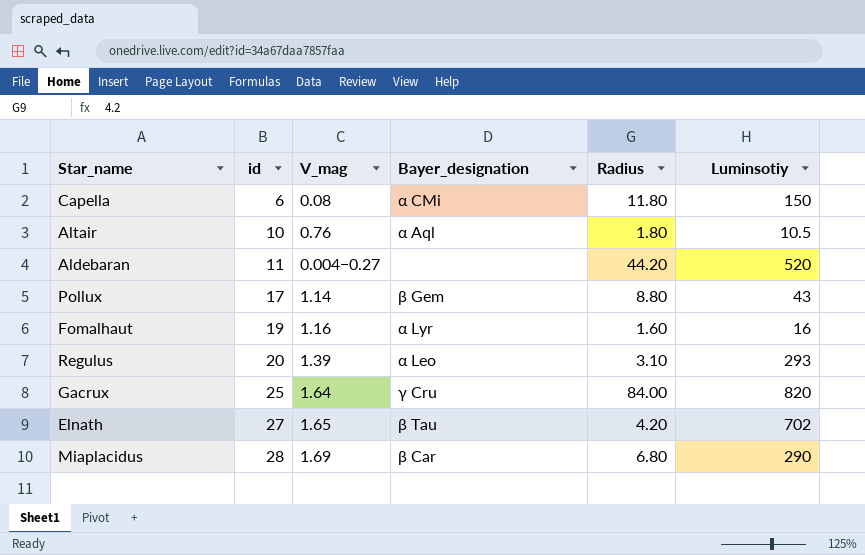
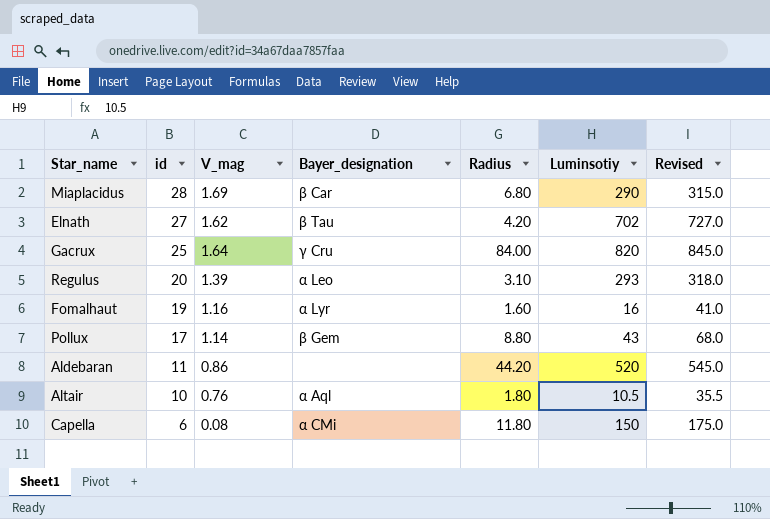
row order: id ascending -> id descending
column Revised | formula: none -> [Luminsotiy] + 25
Elnath | V_mag: 1.65 -> 1.62
Aldebaran | V_mag: 0.004−0.27 -> 0.86

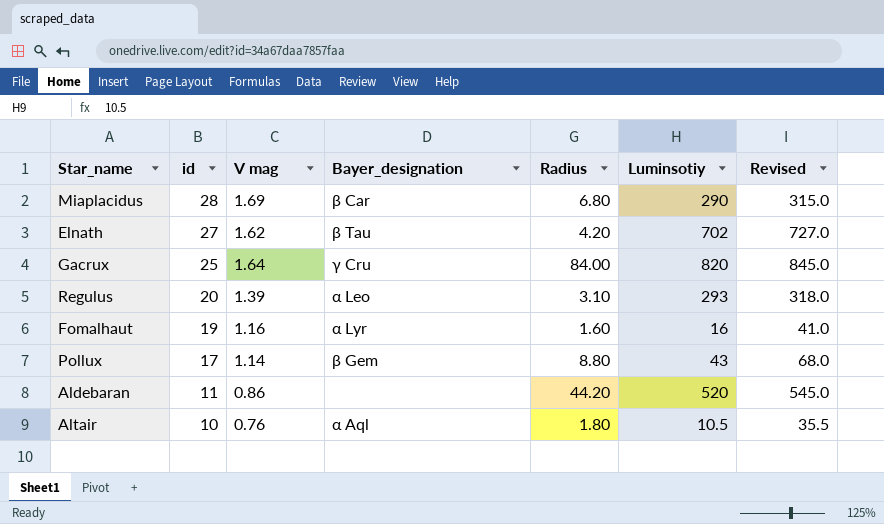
column name: V_mag -> V mag
row Capella: 6 | 0.08 | α CMi | 11.80 | 150 | 175.0 -> none

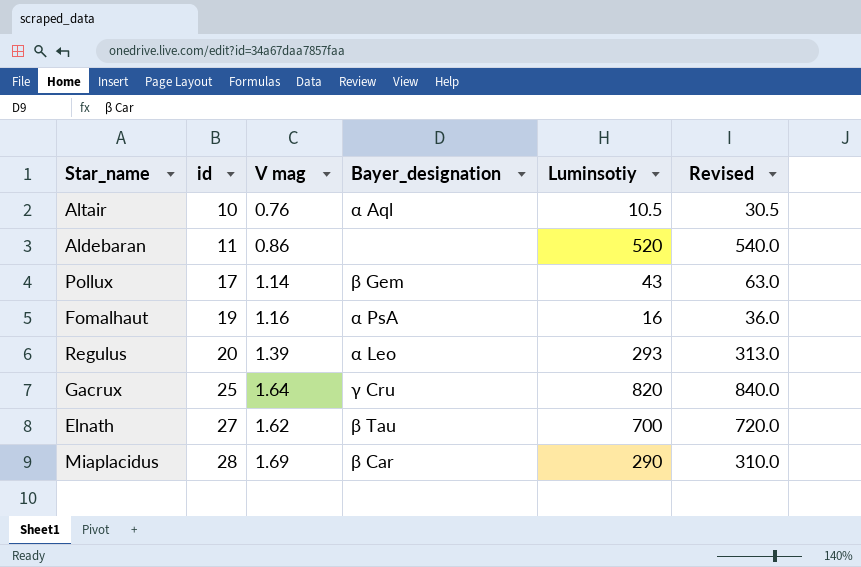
row order: id descending -> id ascending
column Radius | position: 5 -> none
column Revised | formula: [Luminsotiy] + 25 -> [Luminsotiy] + 20
Fomalhaut | Bayer_designation: α Lyr -> α PsA
Elnath | Luminsotiy: 702 -> 700

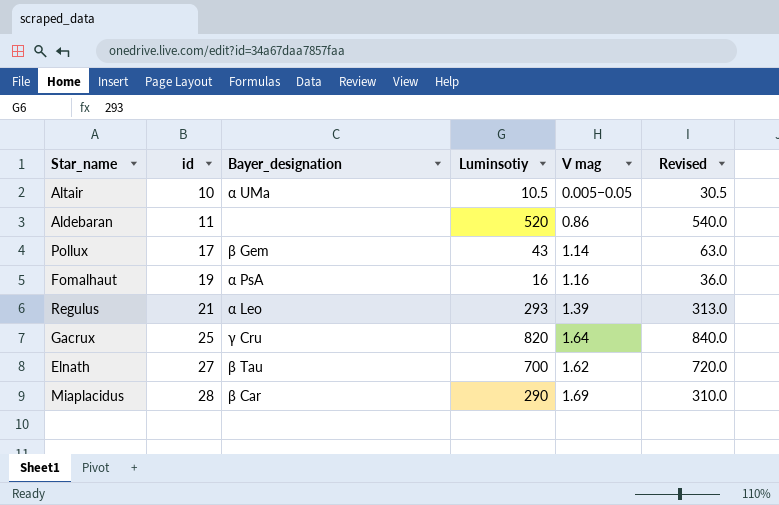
column V mag | position: 3 -> 5
Altair | Bayer_designation: α Aql -> α UMa
Altair | V mag: 0.76 -> 0.005−0.05
Regulus | id: 20 -> 21

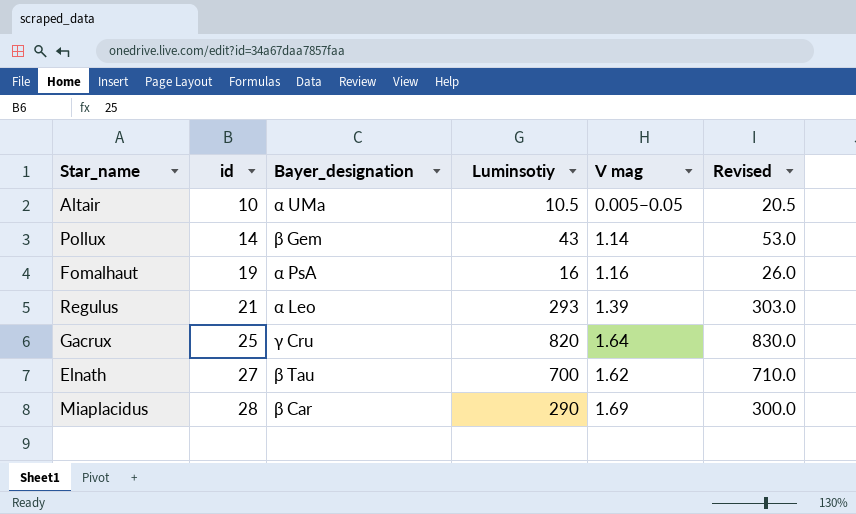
column Revised | formula: [Luminsotiy] + 20 -> [Luminsotiy] + 10
row Aldebaran: 11 | none | 520 | 0.86 | 540.0 -> none
Pollux | id: 17 -> 14

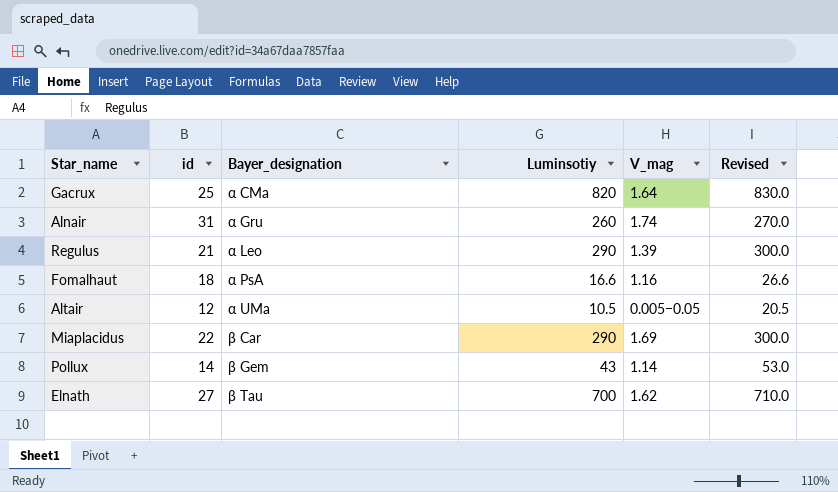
row order: id ascending -> Bayer_designation ascending
column name: V mag -> V_mag
Gacrux | Bayer_designation: γ Cru -> α CMa
row Alnair: none -> 31 | α Gru | 260 | 1.74 | 270.0
Regulus | Luminsotiy: 293 -> 290
Regulus | Revised: 303.0 -> 300.0
Fomalhaut | id: 19 -> 18
Fomalhaut | Luminsotiy: 16 -> 16.6
Fomalhaut | Revised: 26.0 -> 26.6
Altair | id: 10 -> 12
Miaplacidus | id: 28 -> 22

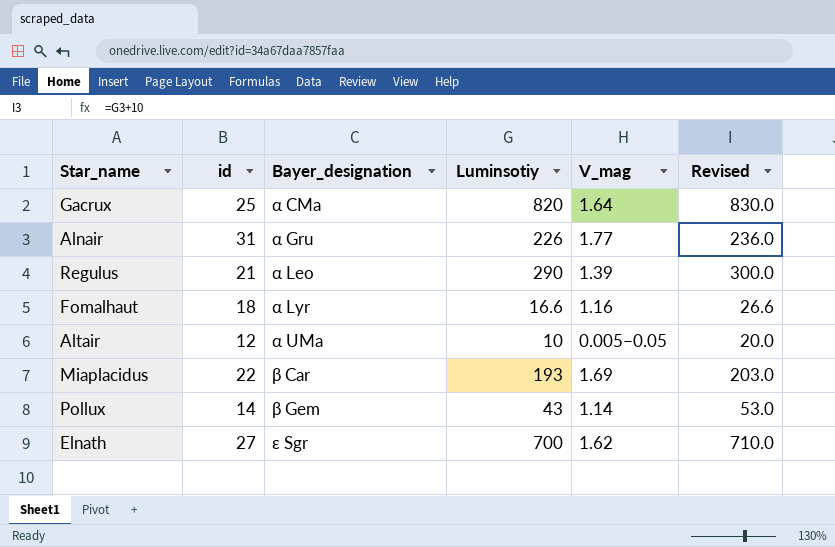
Alnair | Luminsotiy: 260 -> 226
Alnair | V_mag: 1.74 -> 1.77
Alnair | Revised: 270.0 -> 236.0
Fomalhaut | Bayer_designation: α PsA -> α Lyr
Altair | Luminsotiy: 10.5 -> 10
Altair | Revised: 20.5 -> 20.0
Miaplacidus | Luminsotiy: 290 -> 193
Miaplacidus | Revised: 300.0 -> 203.0
Elnath | Bayer_designation: β Tau -> ε Sgr

